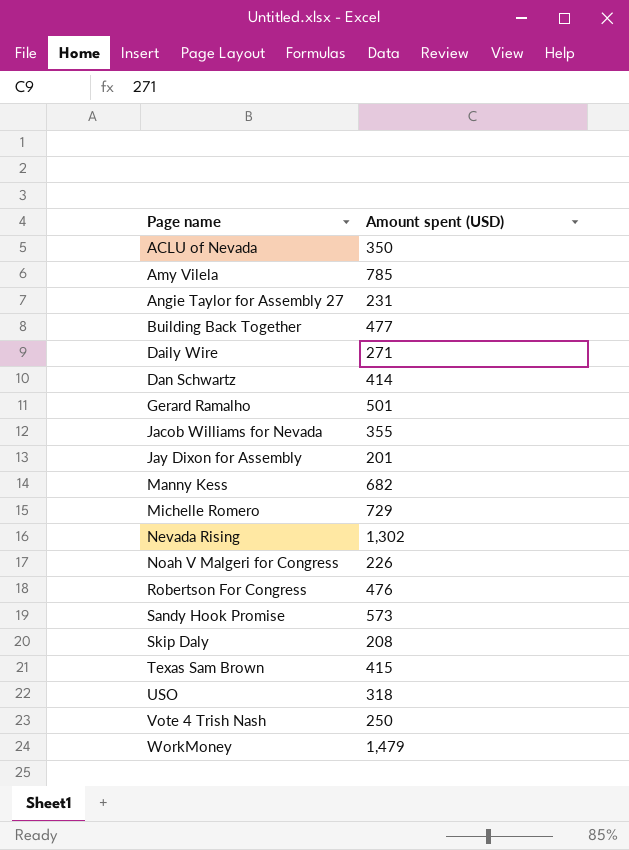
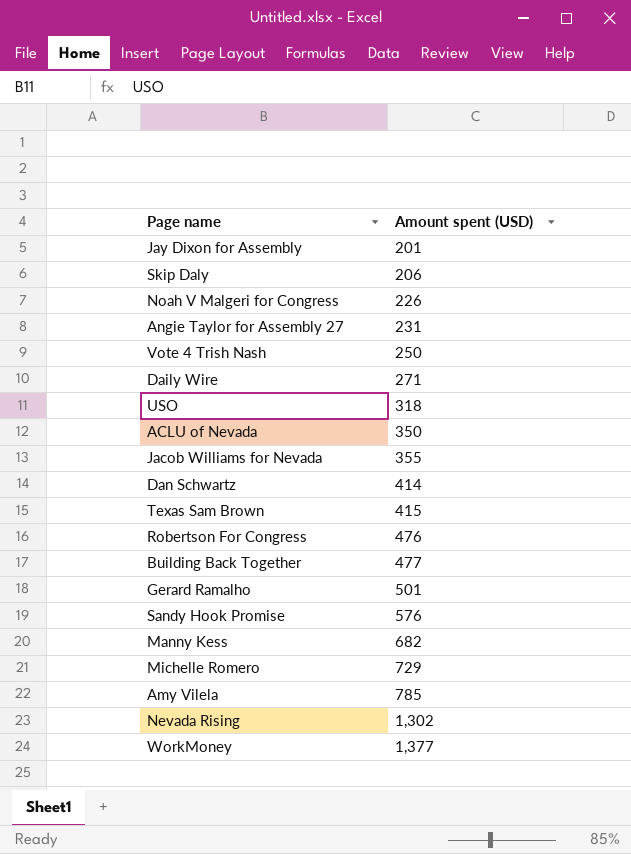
row order: Page name ascending -> Amount spent (USD) ascending
Skip Daly | Amount spent (USD): 208 -> 206
Sandy Hook Promise | Amount spent (USD): 573 -> 576
WorkMoney | Amount spent (USD): 1,479 -> 1,377

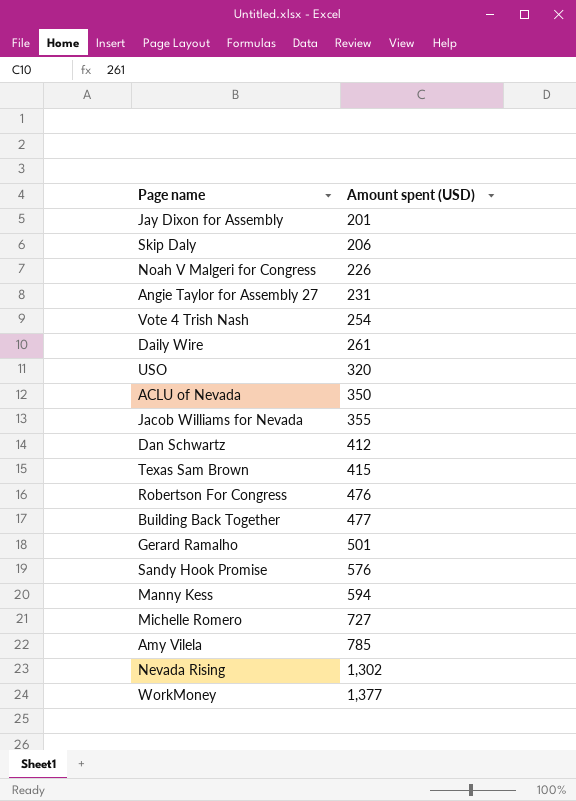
Vote 4 Trish Nash | Amount spent (USD): 250 -> 254
Daily Wire | Amount spent (USD): 271 -> 261
USO | Amount spent (USD): 318 -> 320
Dan Schwartz | Amount spent (USD): 414 -> 412
Manny Kess | Amount spent (USD): 682 -> 594
Michelle Romero | Amount spent (USD): 729 -> 727

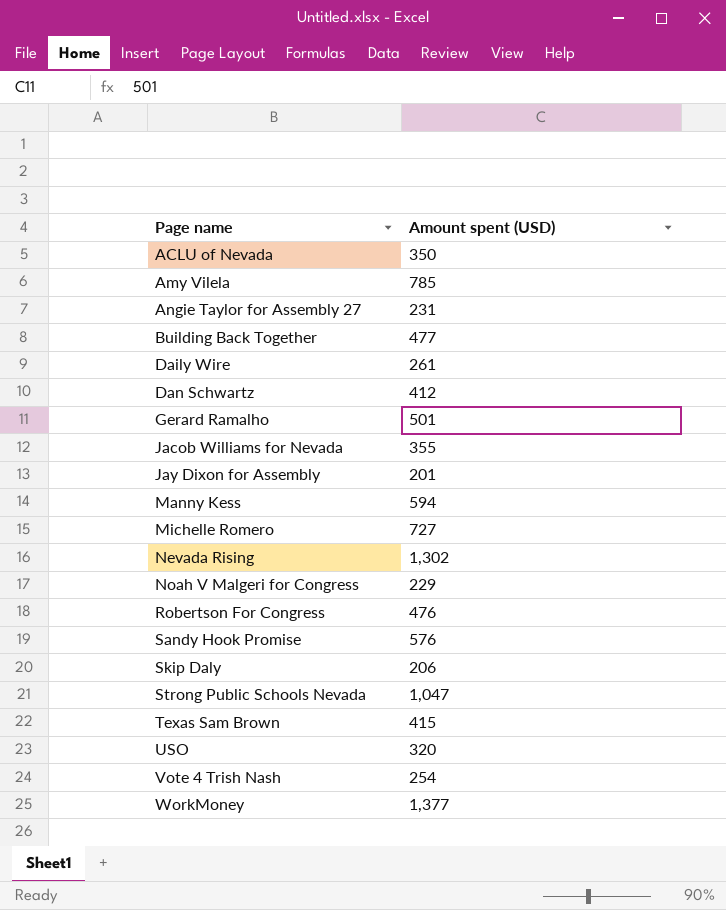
row order: Amount spent (USD) ascending -> Page name ascending
Noah V Malgeri for Congress | Amount spent (USD): 226 -> 229
row Strong Public Schools Nevada: none -> 1,047

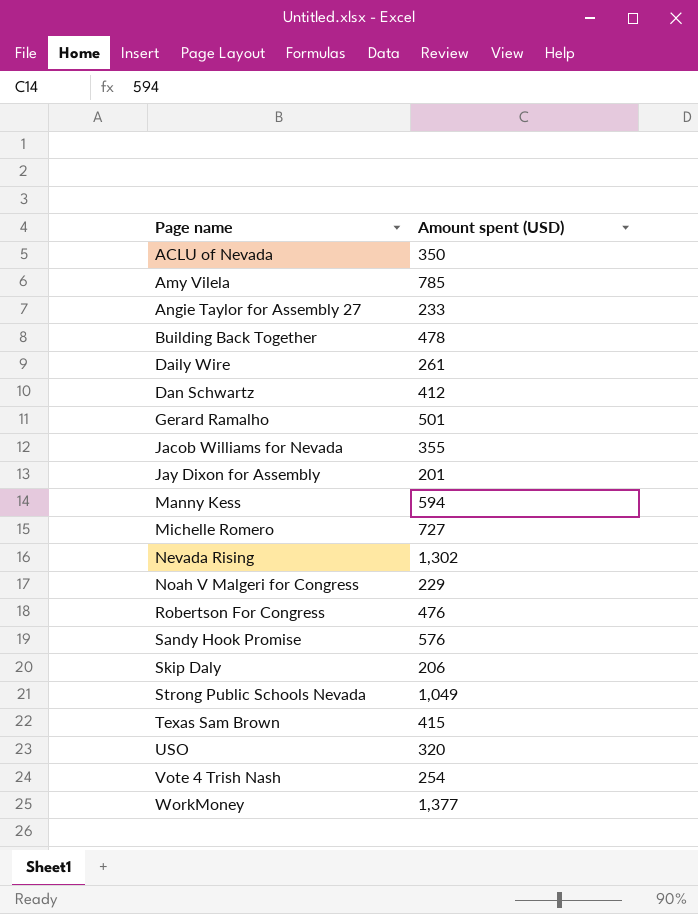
Angie Taylor for Assembly 27 | Amount spent (USD): 231 -> 233
Building Back Together | Amount spent (USD): 477 -> 478
Strong Public Schools Nevada | Amount spent (USD): 1,047 -> 1,049

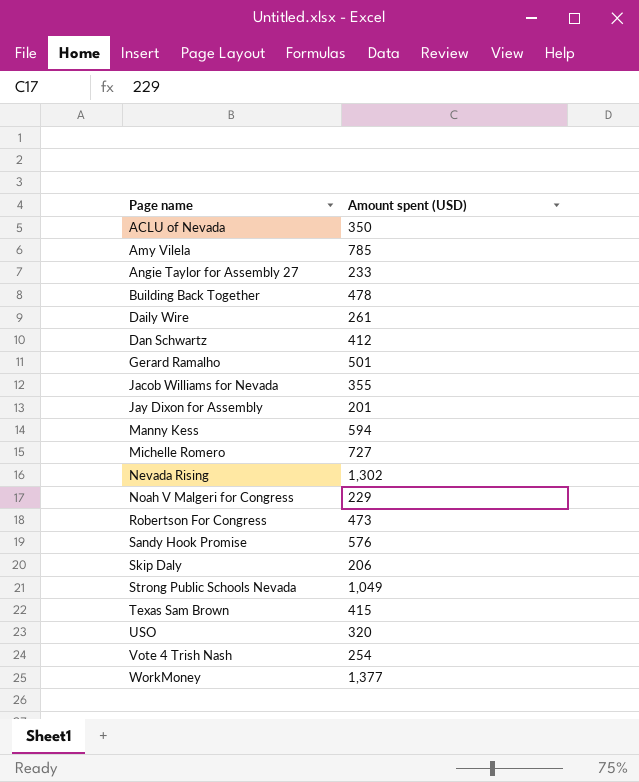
Robertson For Congress | Amount spent (USD): 476 -> 473

